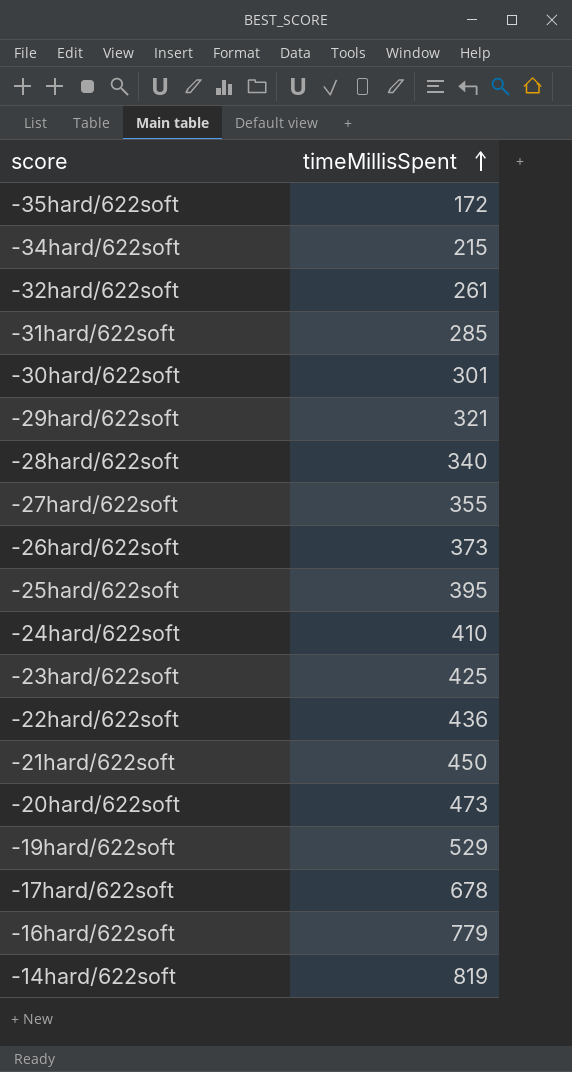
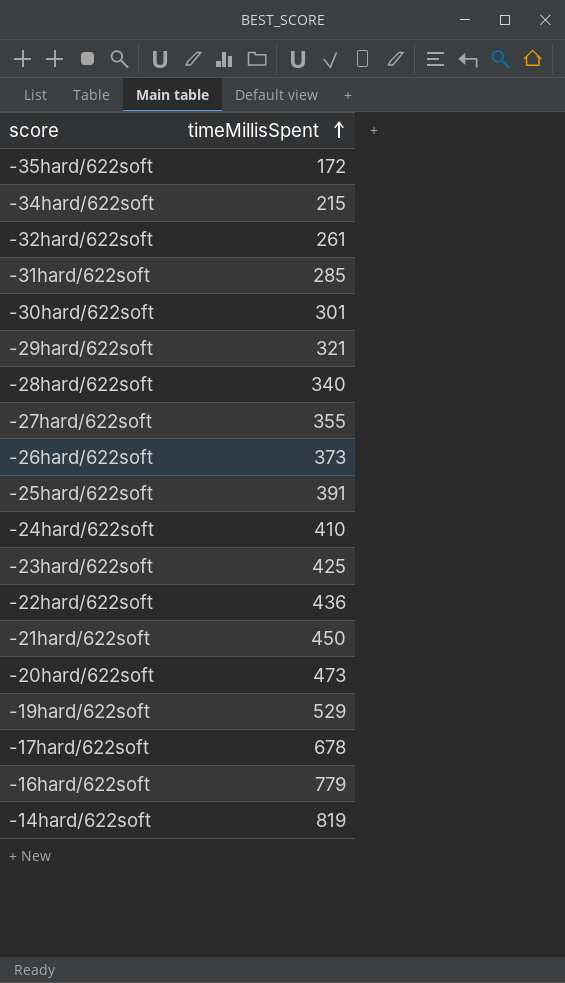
-25hard/622soft | timeMillisSpent: 395 -> 391

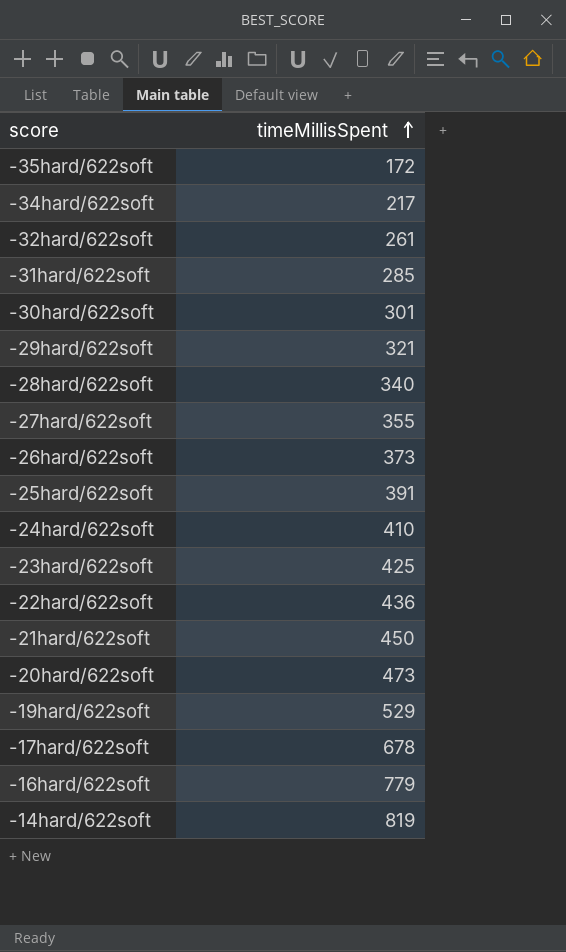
-34hard/622soft | timeMillisSpent: 215 -> 217

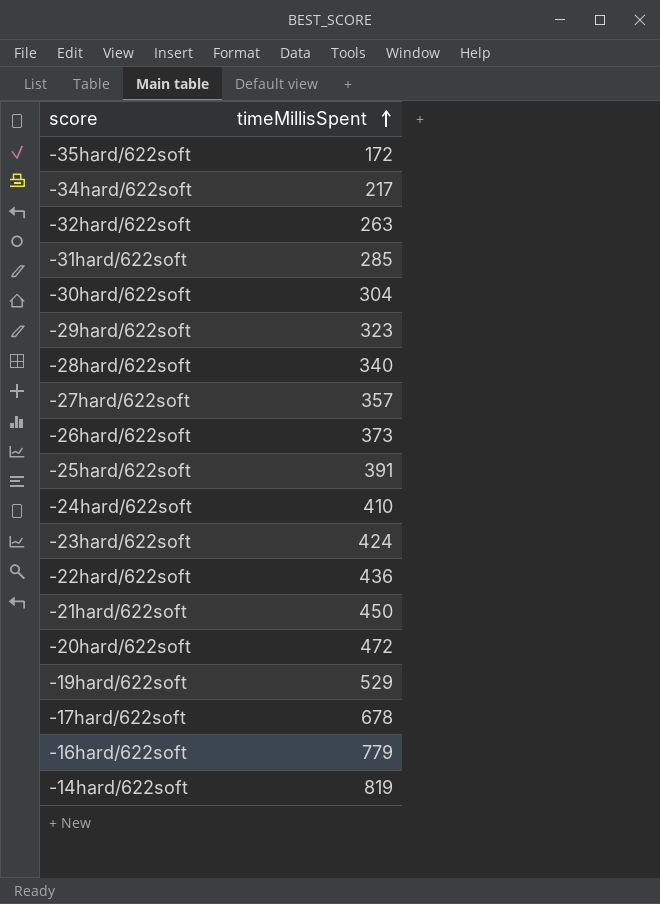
-32hard/622soft | timeMillisSpent: 261 -> 263
-30hard/622soft | timeMillisSpent: 301 -> 304
-29hard/622soft | timeMillisSpent: 321 -> 323
-27hard/622soft | timeMillisSpent: 355 -> 357
-23hard/622soft | timeMillisSpent: 425 -> 424
-20hard/622soft | timeMillisSpent: 473 -> 472

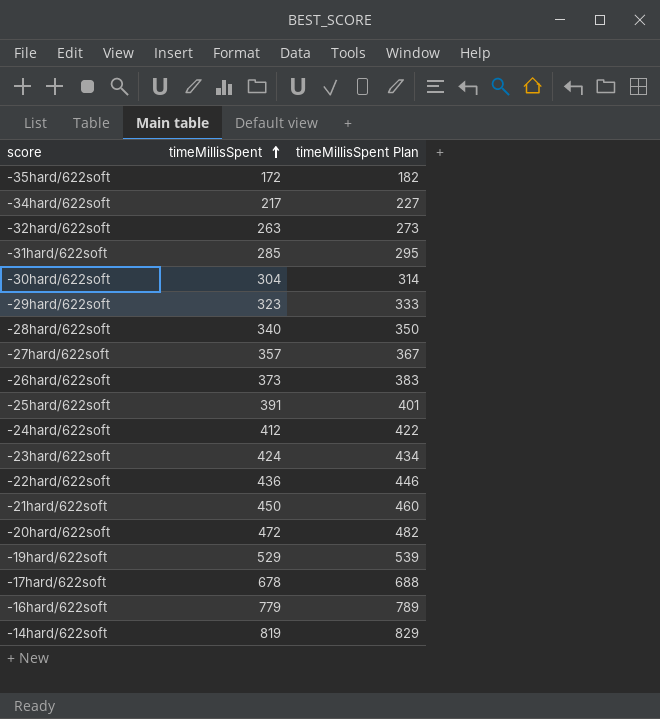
column timeMillisSpent Plan | formula: none -> [timeMillisSpent] + 10
-24hard/622soft | timeMillisSpent: 410 -> 412

